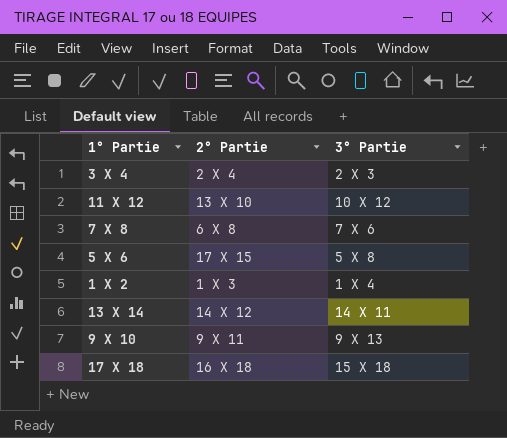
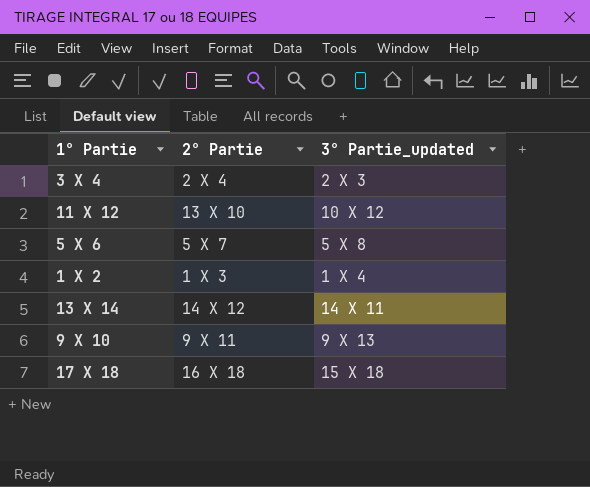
column name: 3° Partie -> 3° Partie_updated
row 7 X 8: 6 X 8 | 7 X 6 -> none
5 X 6 | 2° Partie: 17 X 15 -> 5 X 7

